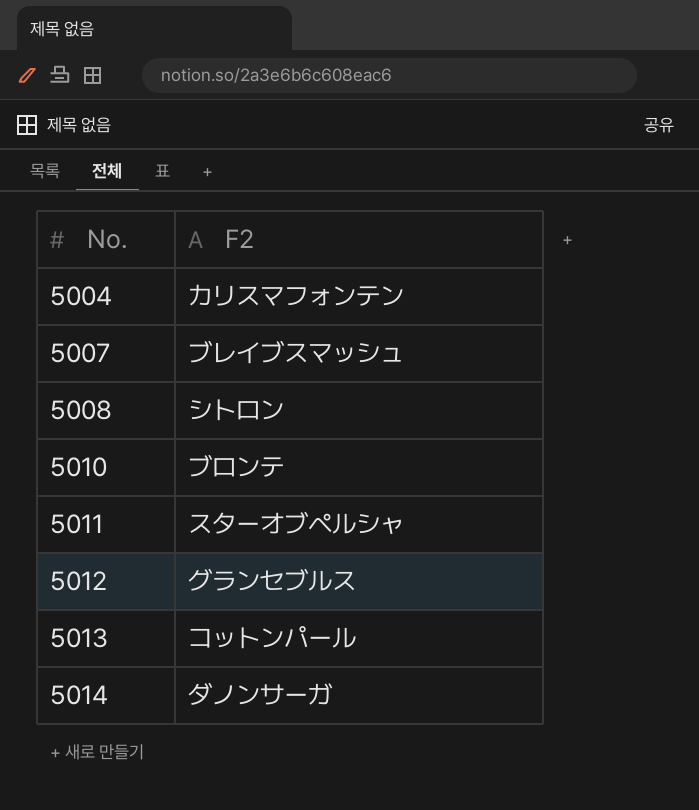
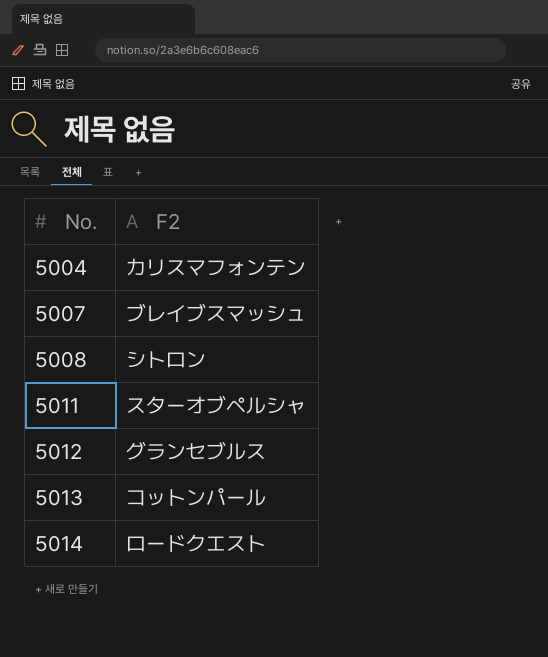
row 5010: ブロンテ -> none
5014 | F2: ダノンサーガ -> ロードクエスト

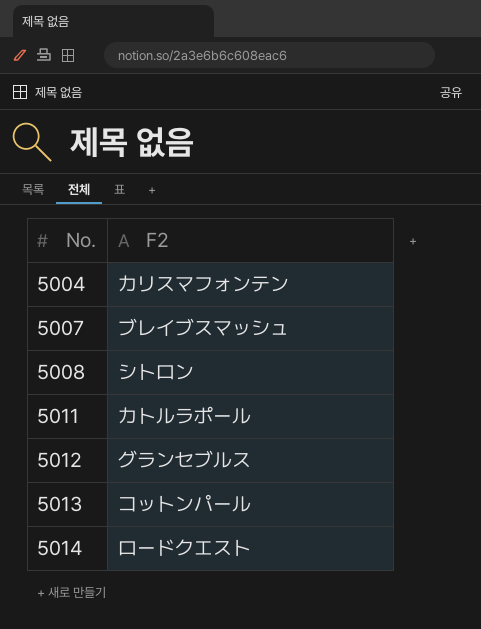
5011 | F2: スターオブペルシャ -> カトルラポール

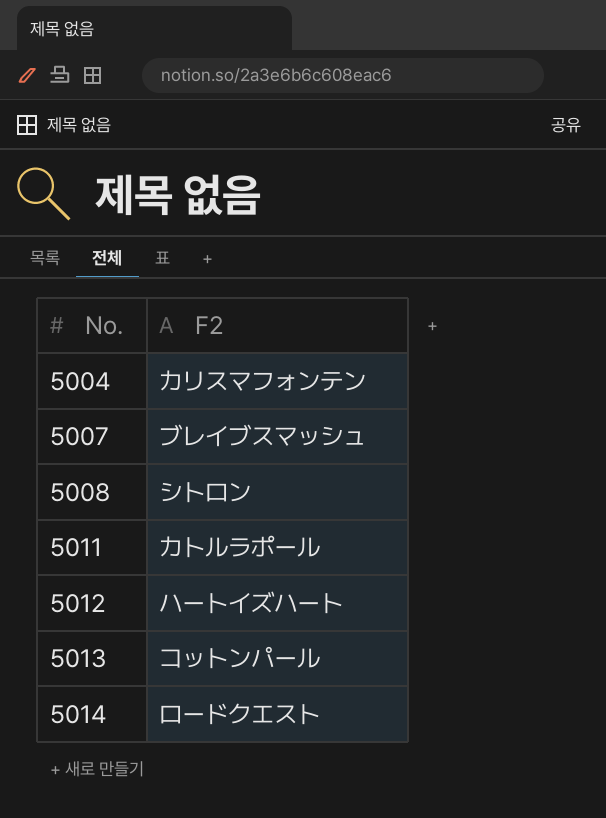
5012 | F2: グランセブルス -> ハートイズハート

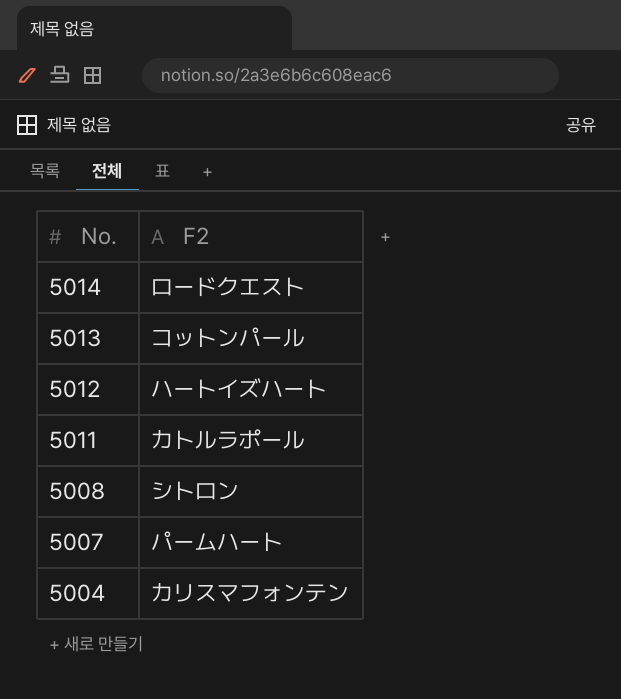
row order: No. ascending -> No. descending
5007 | F2: ブレイブスマッシュ -> パームハート

